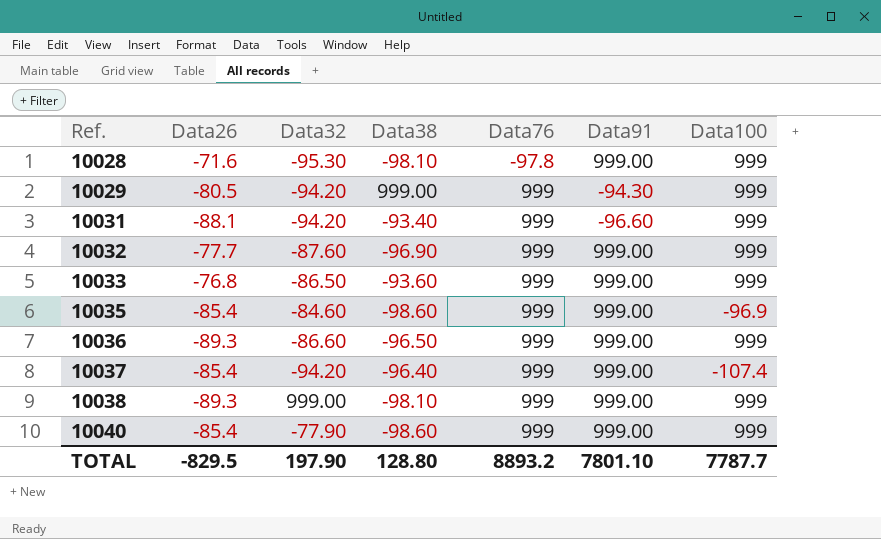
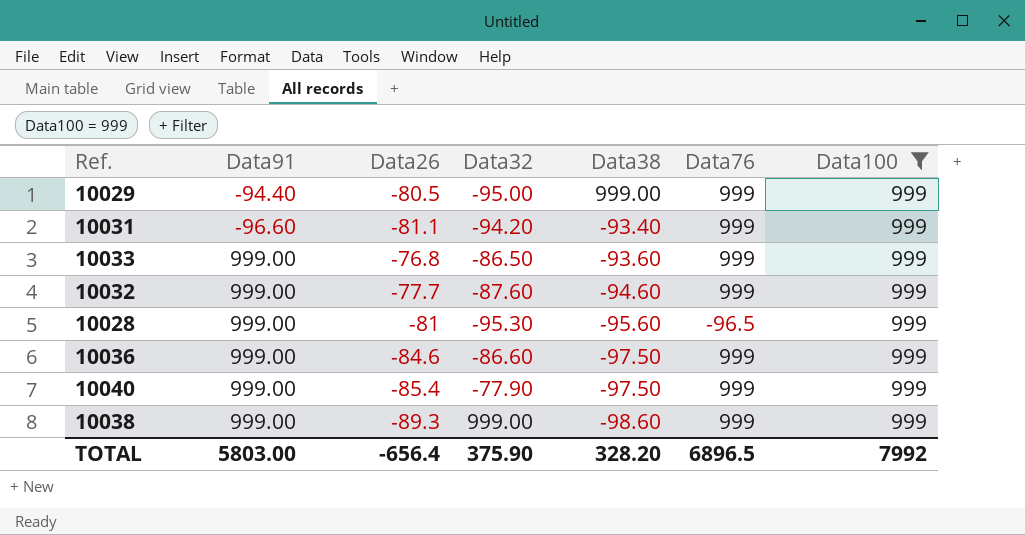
filter: none -> Data100 = 999
row order: Ref. ascending -> Data38 descending
column Data91 | position: 6 -> 2
10029 | Data91: -94.30 -> -94.40
10029 | Data32: -94.20 -> -95.00
10031 | Data26: -88.1 -> -81.1
10032 | Data38: -96.90 -> -94.60
10028 | Data26: -71.6 -> -81
10028 | Data38: -98.10 -> -95.60
10028 | Data76: -97.8 -> -96.5
10036 | Data26: -89.3 -> -84.6
10036 | Data38: -96.50 -> -97.50
10040 | Data38: -98.60 -> -97.50
10038 | Data38: -98.10 -> -98.60
TOTAL | Data91: 7801.10 -> 5803.00
TOTAL | Data26: -829.5 -> -656.4
TOTAL | Data32: 197.90 -> 375.90
TOTAL | Data38: 128.80 -> 328.20
TOTAL | Data76: 8893.2 -> 6896.5
TOTAL | Data100: 7787.7 -> 7992

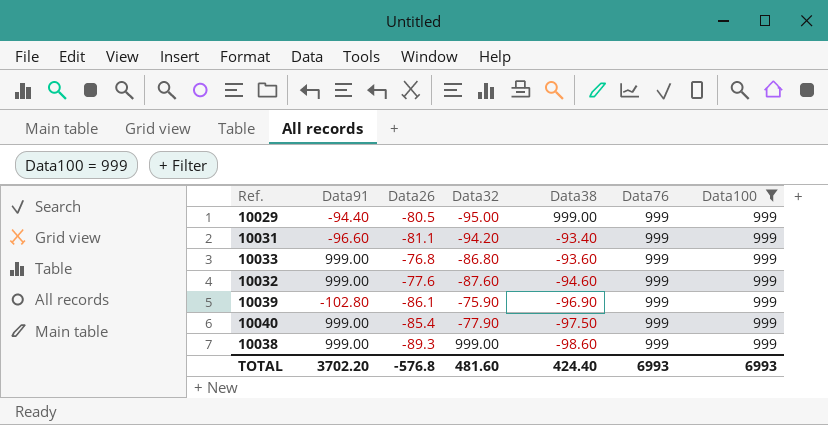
row 10028: 999.00 | -81 | -95.30 | -95.60 | -96.5 | 999 -> none
row 10036: 999.00 | -84.6 | -86.60 | -97.50 | 999 | 999 -> none
10033 | Data32: -86.50 -> -86.80
10032 | Data26: -77.7 -> -77.6
row 10039: none -> -102.80 | -86.1 | -75.90 | -96.90 | 999 | 999
TOTAL | Data91: 5803.00 -> 3702.20
TOTAL | Data26: -656.4 -> -576.8
TOTAL | Data32: 375.90 -> 481.60
TOTAL | Data38: 328.20 -> 424.40
TOTAL | Data76: 6896.5 -> 6993
TOTAL | Data100: 7992 -> 6993

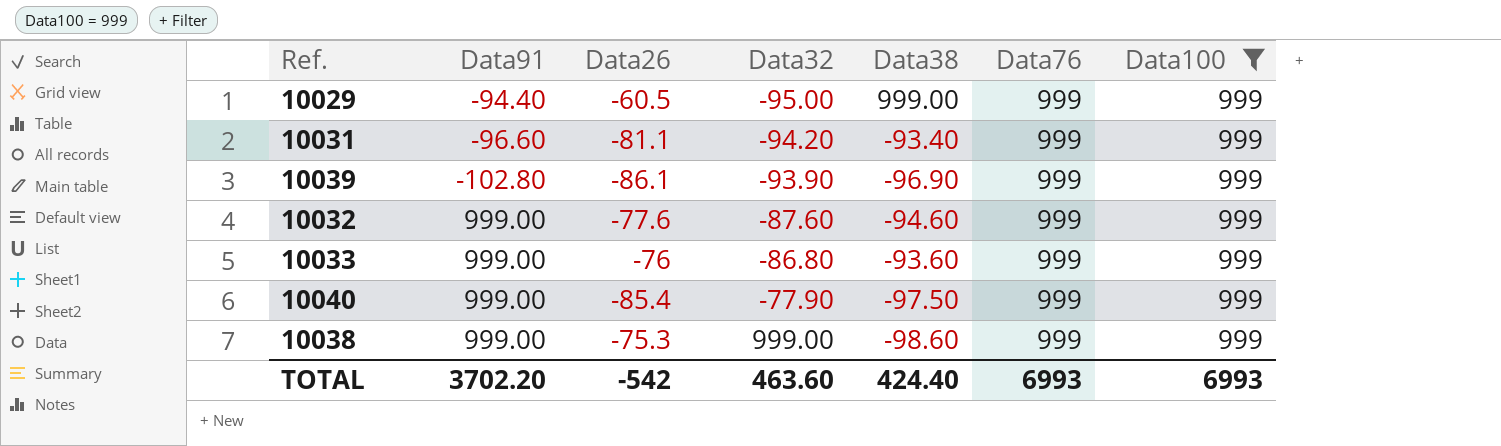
row order: Data38 descending -> Data32 ascending
10029 | Data26: -80.5 -> -60.5
10039 | Data32: -75.90 -> -93.90
10033 | Data26: -76.8 -> -76
10038 | Data26: -89.3 -> -75.3
TOTAL | Data26: -576.8 -> -542
TOTAL | Data32: 481.60 -> 463.60

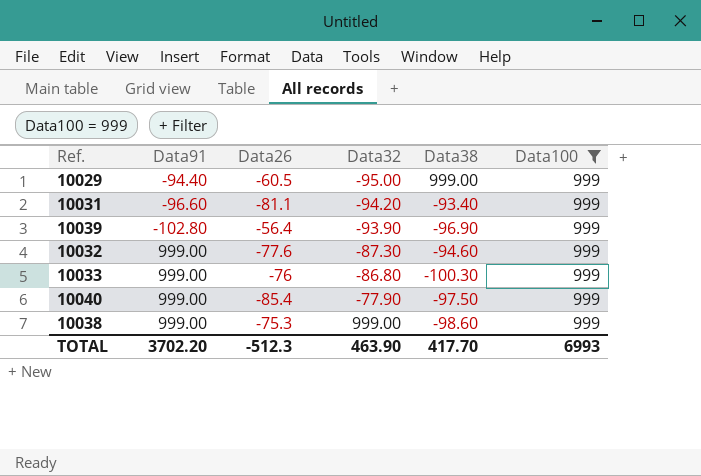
column Data76 | position: 6 -> none
10039 | Data26: -86.1 -> -56.4
10032 | Data32: -87.60 -> -87.30
10033 | Data38: -93.60 -> -100.30
TOTAL | Data26: -542 -> -512.3
TOTAL | Data32: 463.60 -> 463.90
TOTAL | Data38: 424.40 -> 417.70

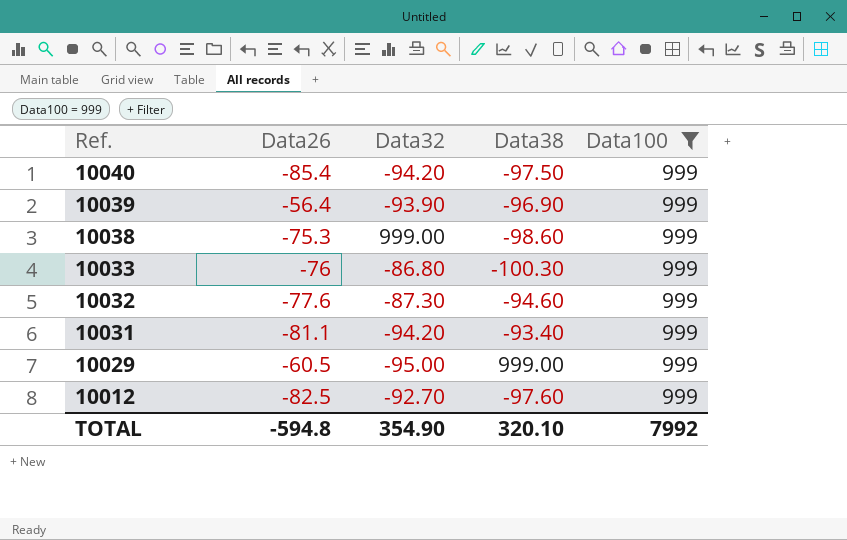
row order: Data32 ascending -> Ref. descending
column Data91 | position: 2 -> none
10040 | Data32: -77.90 -> -94.20
row 10012: none -> -82.5 | -92.70 | -97.60 | 999
TOTAL | Data26: -512.3 -> -594.8
TOTAL | Data32: 463.90 -> 354.90
TOTAL | Data38: 417.70 -> 320.10
TOTAL | Data100: 6993 -> 7992

